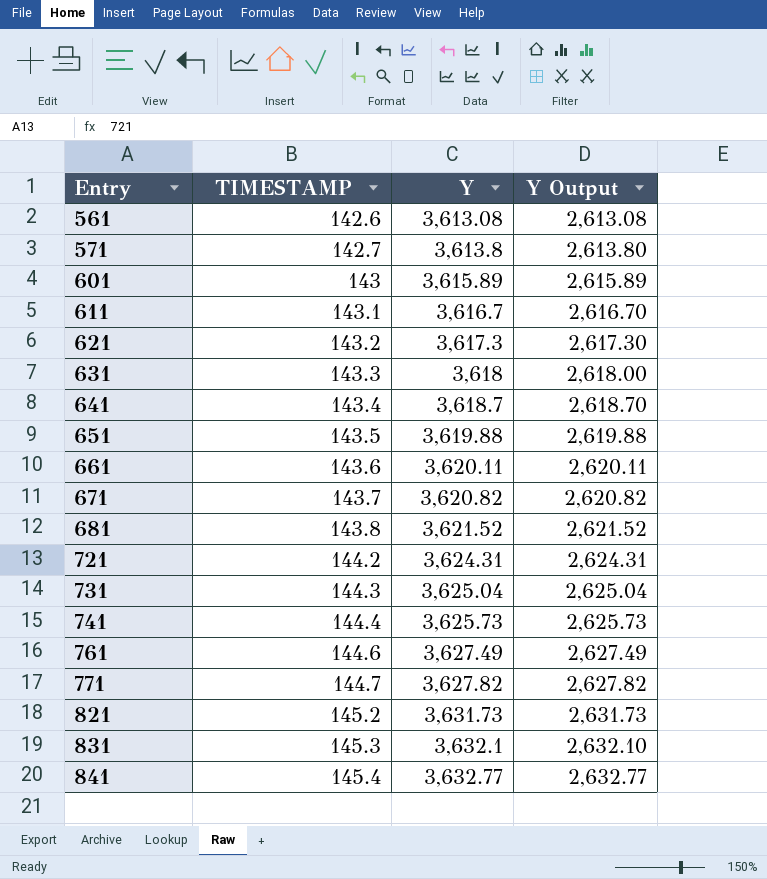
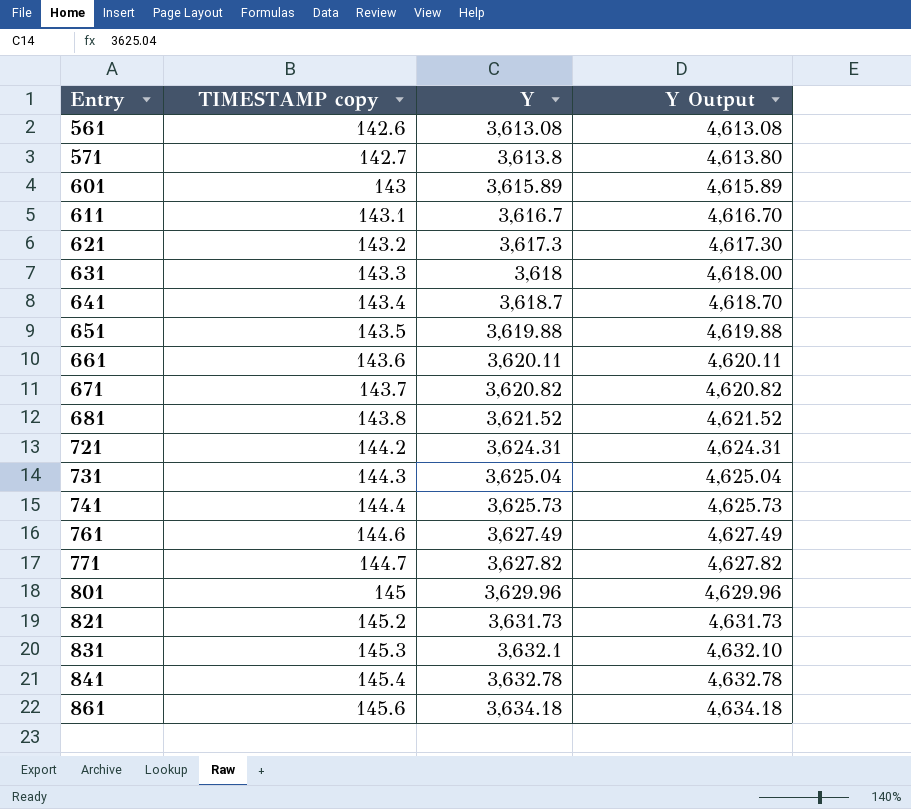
column name: TIMESTAMP -> TIMESTAMP copy
column Y Output | formula: [Y] - 1000 -> [Y] + 1000
row 801: none -> 145 | 3,629.96 | 4,629.96
841 | Y: 3,632.77 -> 3,632.78
row 861: none -> 145.6 | 3,634.18 | 4,634.18

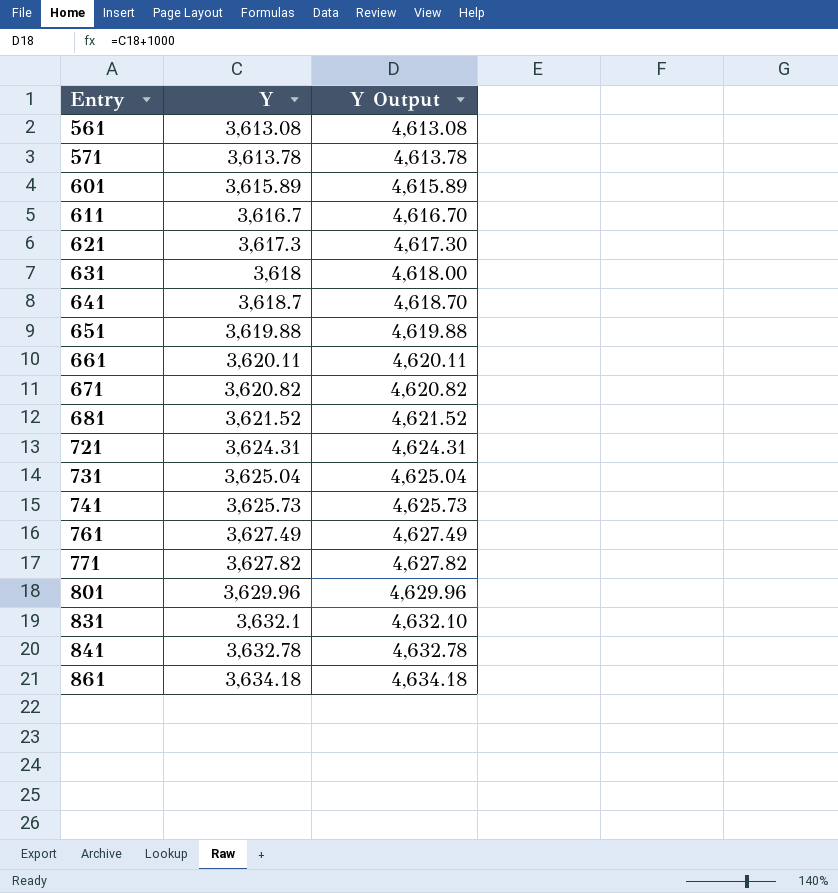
column TIMESTAMP copy | position: 2 -> none
row 821: 145.2 | 3,631.73 | 4,631.73 -> none
571 | Y: 3,613.8 -> 3,613.78
571 | Y Output: 4,613.80 -> 4,613.78

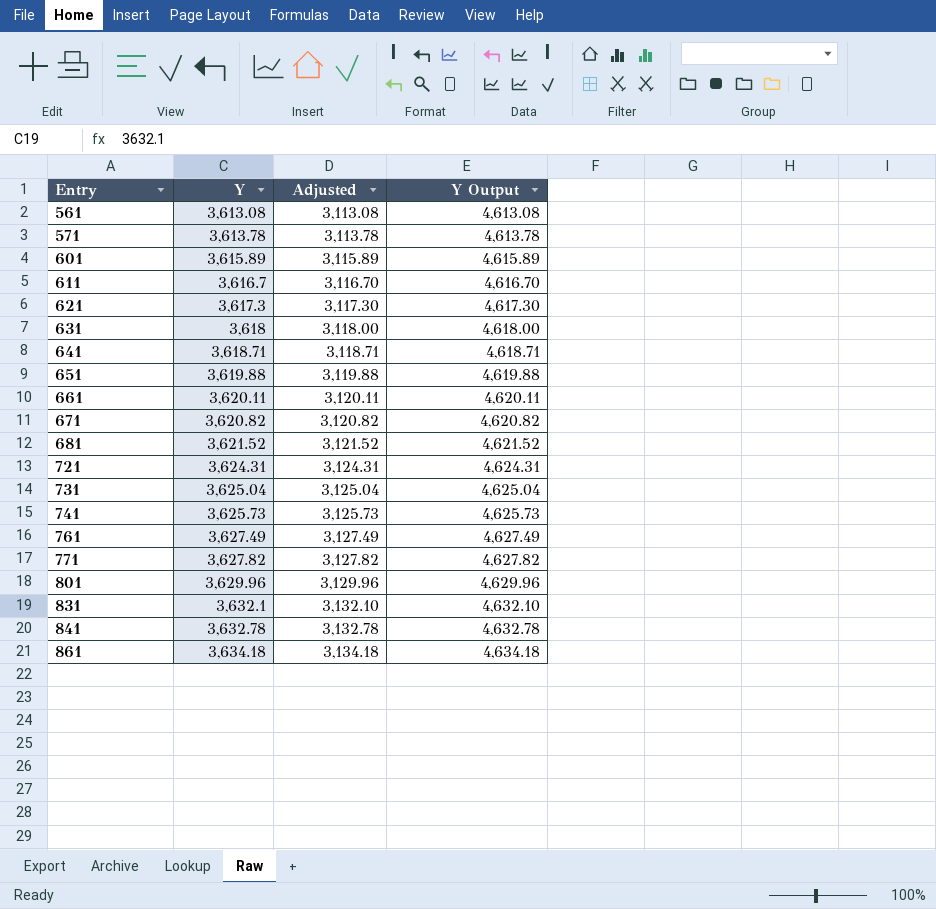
column Adjusted | formula: none -> [Y] - 500
641 | Y: 3,618.7 -> 3,618.71
641 | Y Output: 4,618.70 -> 4,618.71

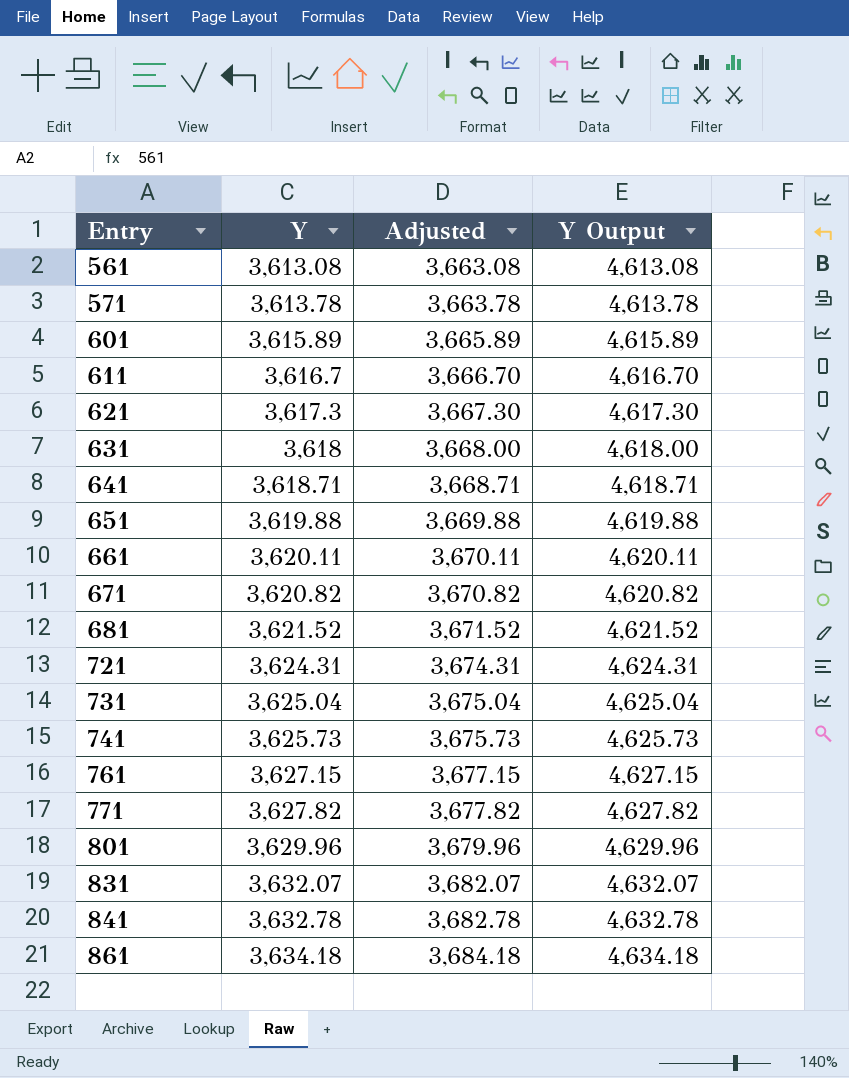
column Adjusted | formula: [Y] - 500 -> [Y] + 50
761 | Y: 3,627.49 -> 3,627.15
761 | Y Output: 4,627.49 -> 4,627.15
831 | Y: 3,632.1 -> 3,632.07
831 | Y Output: 4,632.10 -> 4,632.07

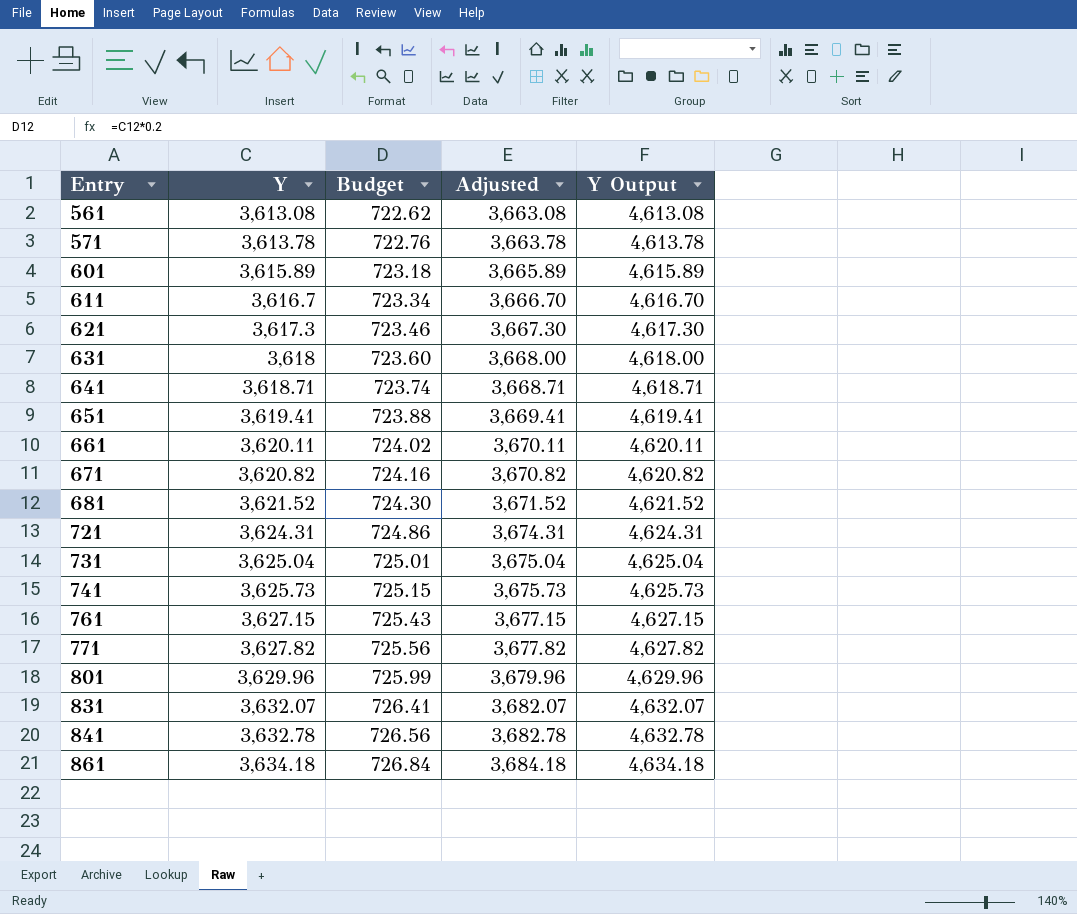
column Budget | formula: none -> [Y] * 0.2
651 | Y: 3,619.88 -> 3,619.41
651 | Adjusted: 3,669.88 -> 3,669.41
651 | Y Output: 4,619.88 -> 4,619.41

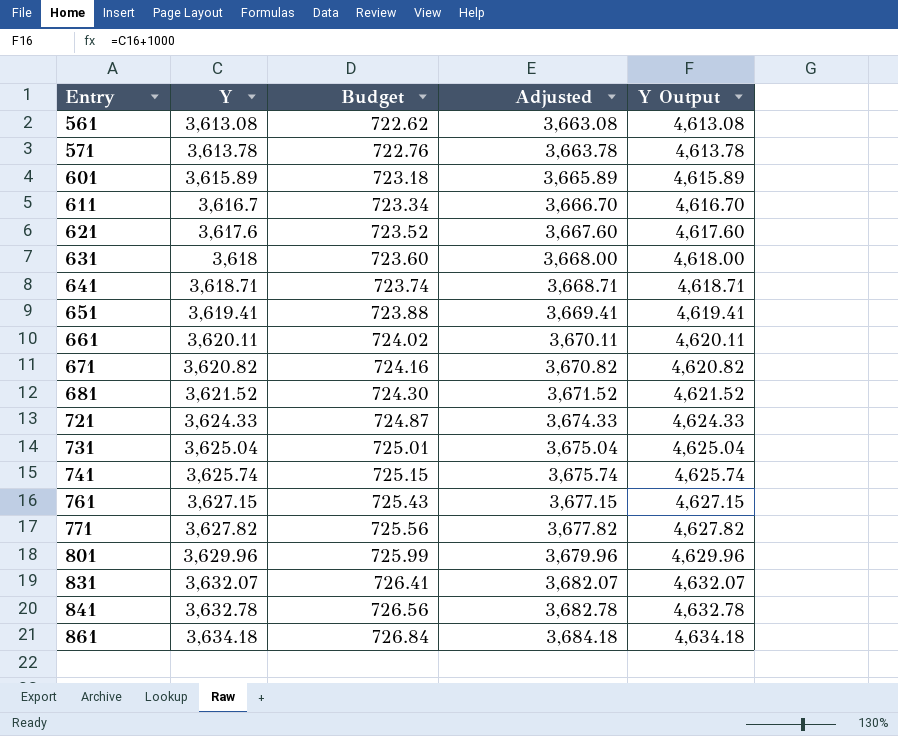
621 | Y: 3,617.3 -> 3,617.6
621 | Budget: 723.46 -> 723.52
621 | Adjusted: 3,667.30 -> 3,667.60
621 | Y Output: 4,617.30 -> 4,617.60
721 | Y: 3,624.31 -> 3,624.33
721 | Budget: 724.86 -> 724.87
721 | Adjusted: 3,674.31 -> 3,674.33
721 | Y Output: 4,624.31 -> 4,624.33
741 | Y: 3,625.73 -> 3,625.74
741 | Adjusted: 3,675.73 -> 3,675.74
741 | Y Output: 4,625.73 -> 4,625.74

